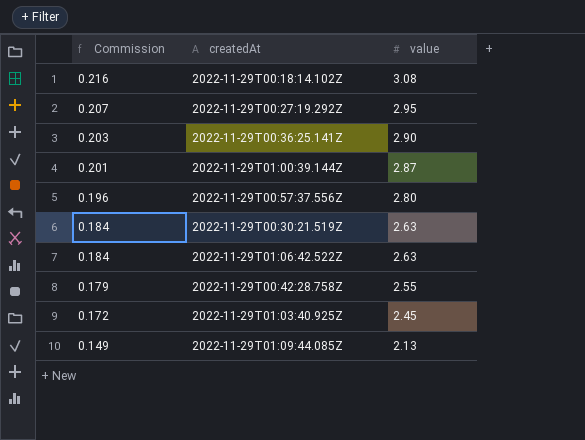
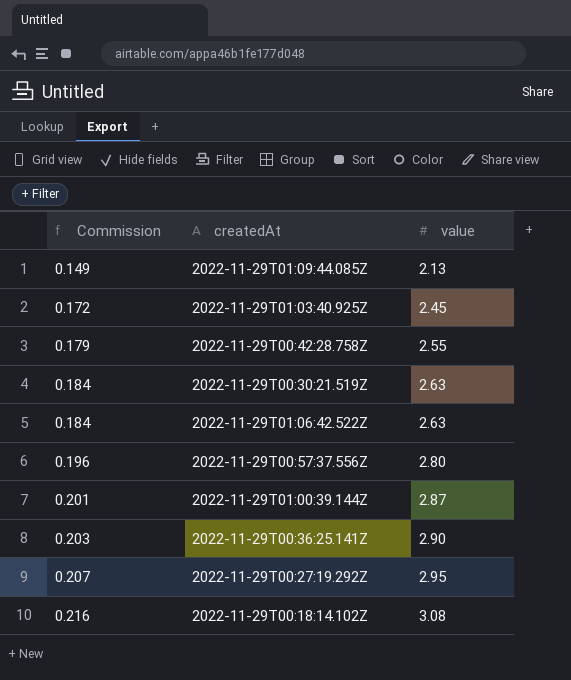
row order: Commission descending -> Commission ascending

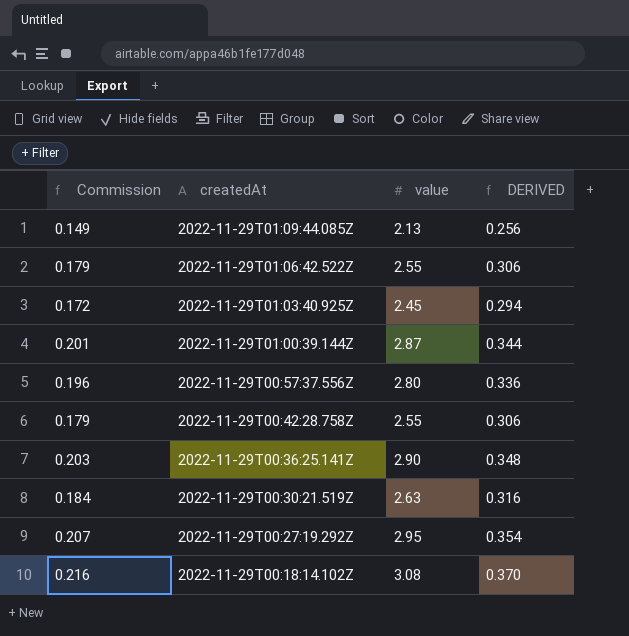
row order: Commission ascending -> createdAt descending
column DERIVED | formula: none -> [value] * 0.12
2022-11-29T01:06:42.522Z | Commission: 0.184 -> 0.179
2022-11-29T01:06:42.522Z | value: 2.63 -> 2.55

